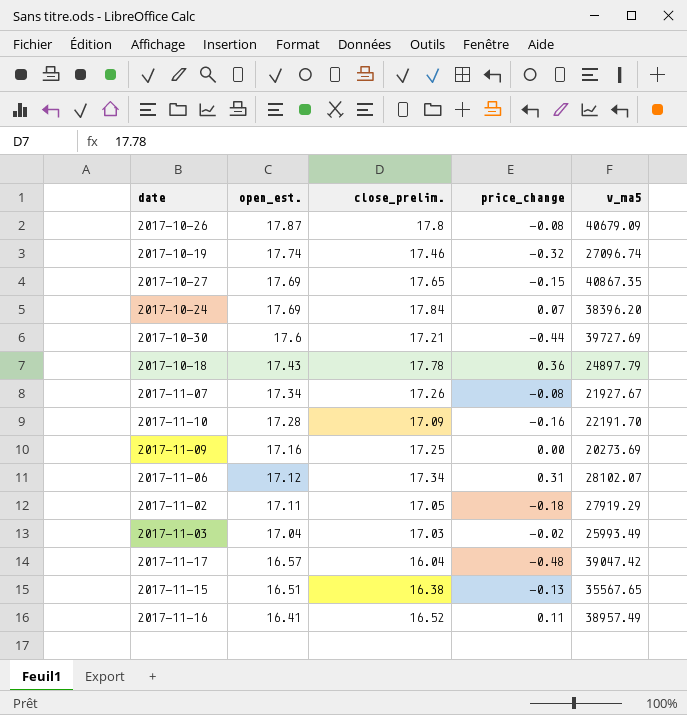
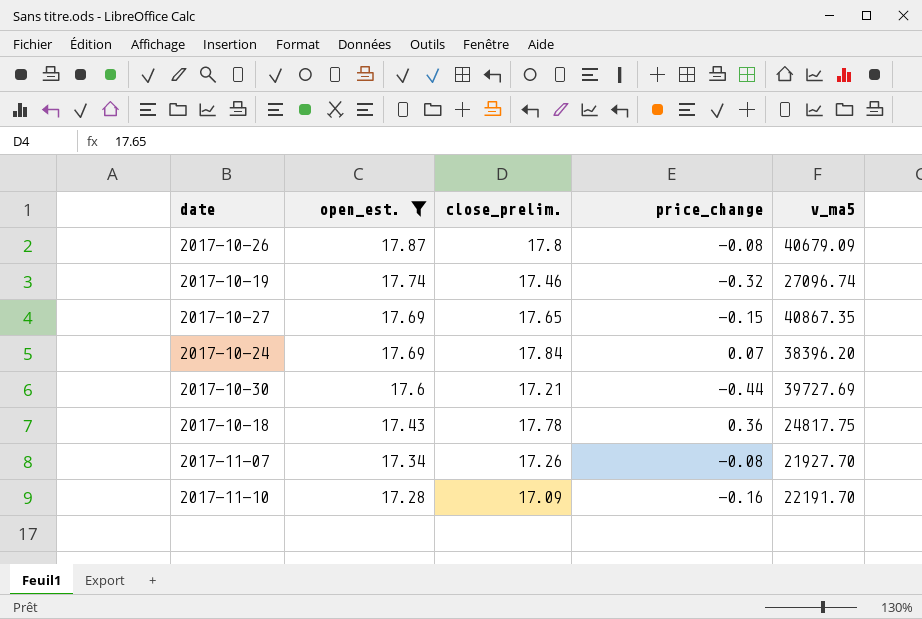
filter: none -> open_est. >= 17.28
2017-10-18 | v_ma5: 24897.79 -> 24817.75
2017-11-07 | v_ma5: 21927.67 -> 21927.70

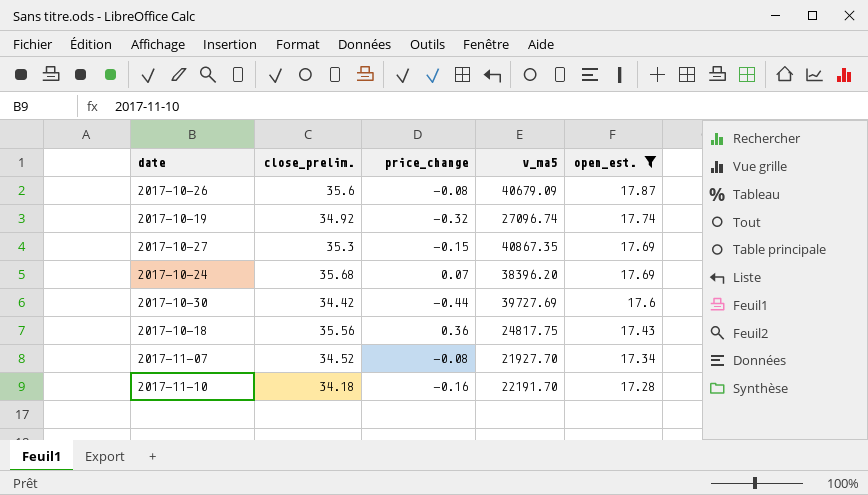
column open_est. | position: 2 -> 5
2017-10-26 | close_prelim.: 17.8 -> 35.6
2017-10-19 | close_prelim.: 17.46 -> 34.92
2017-10-27 | close_prelim.: 17.65 -> 35.3
2017-10-24 | close_prelim.: 17.84 -> 35.68
2017-10-30 | close_prelim.: 17.21 -> 34.42
2017-10-18 | close_prelim.: 17.78 -> 35.56
2017-11-07 | close_prelim.: 17.26 -> 34.52
2017-11-10 | close_prelim.: 17.09 -> 34.18

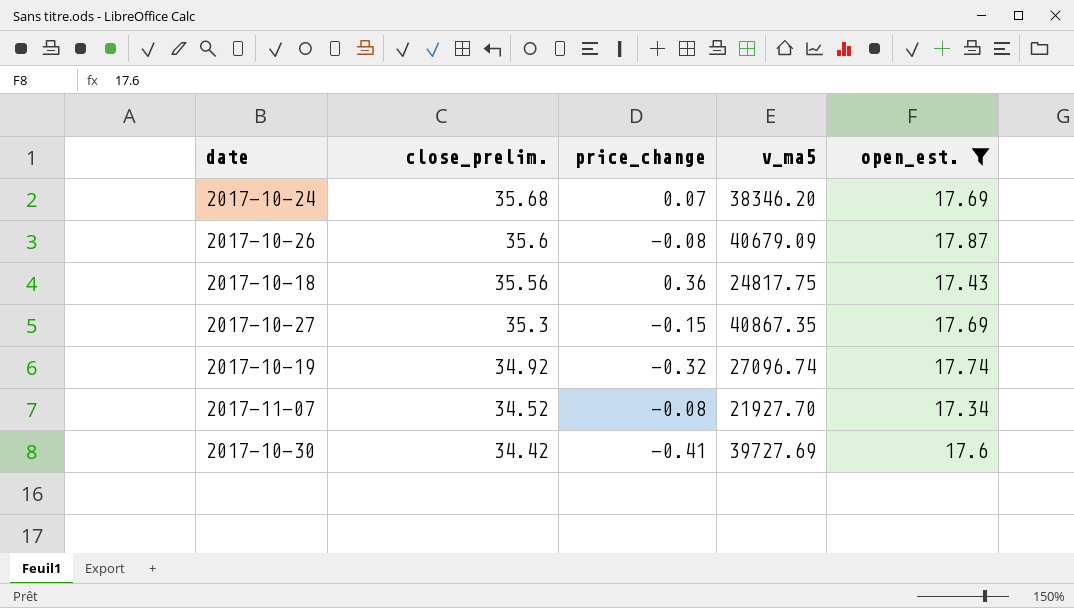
row order: open_est. descending -> close_prelim. descending
row 2017-11-10: 34.18 | -0.16 | 22191.70 | 17.28 -> none
2017-10-24 | v_ma5: 38396.20 -> 38346.20
2017-10-30 | price_change: -0.44 -> -0.41

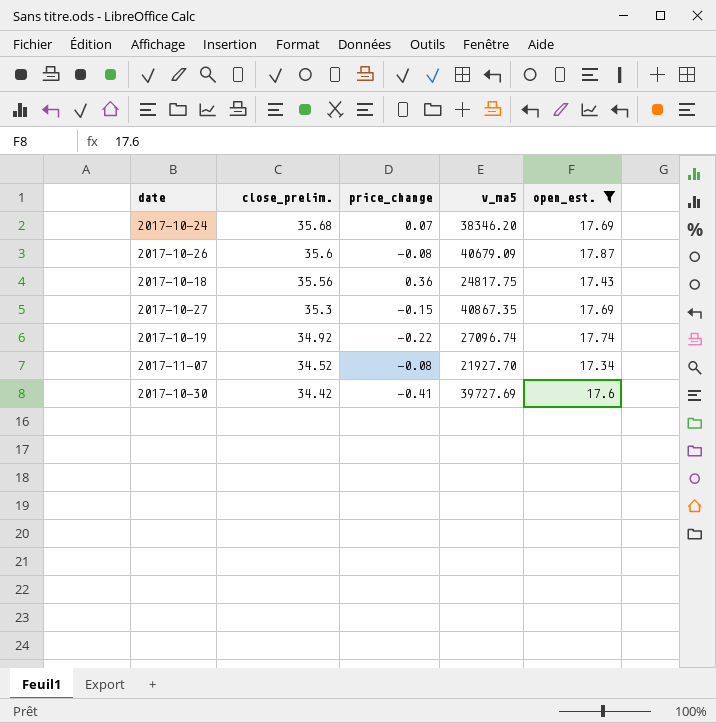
2017-10-19 | price_change: -0.32 -> -0.22

